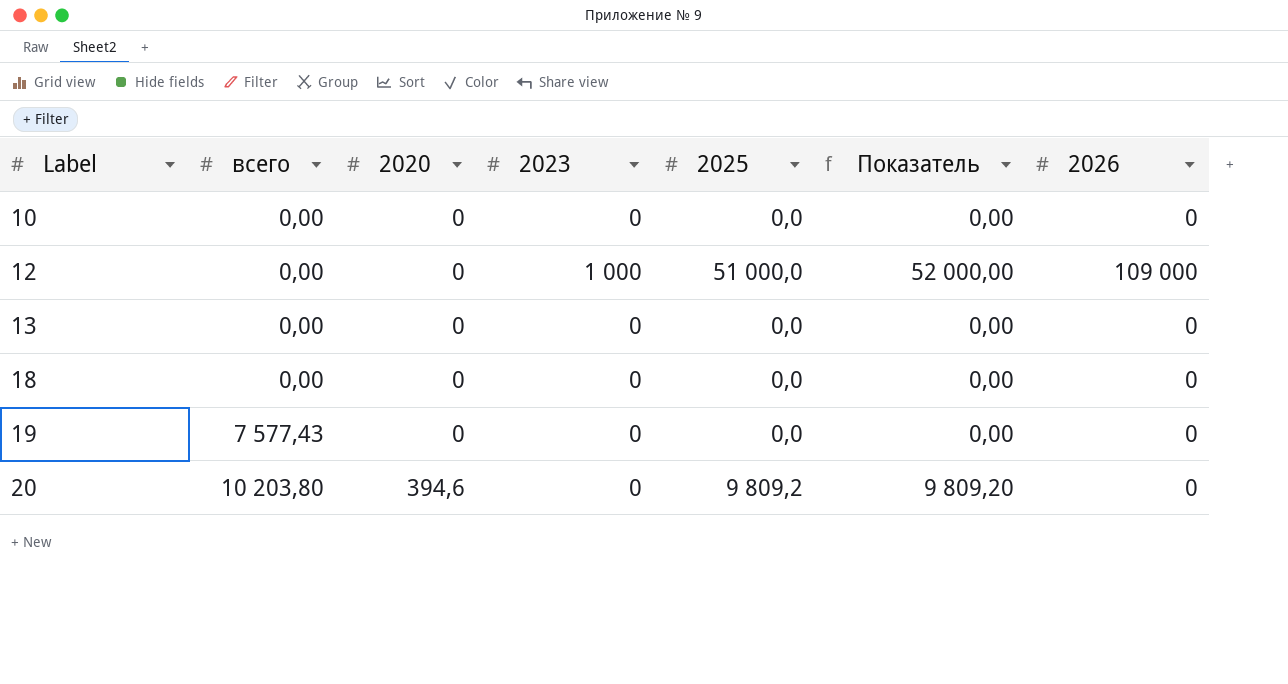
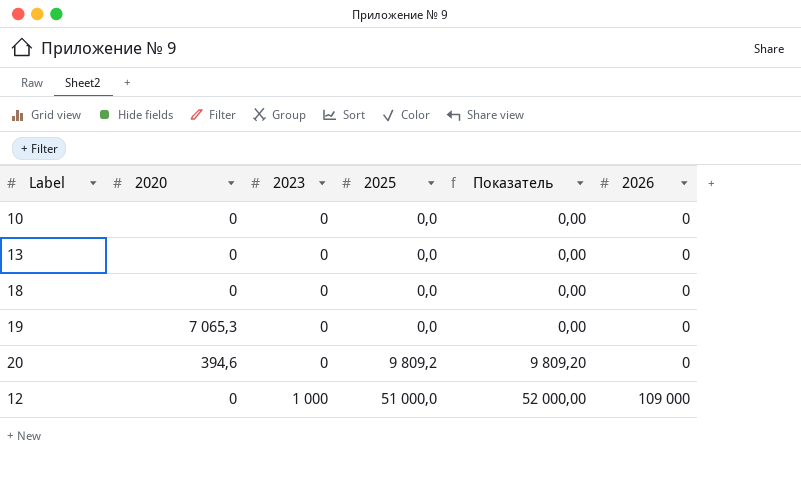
row order: Label ascending -> 2023 ascending
column всего | position: 2 -> none
19 | 2020: 0 -> 7 065,3

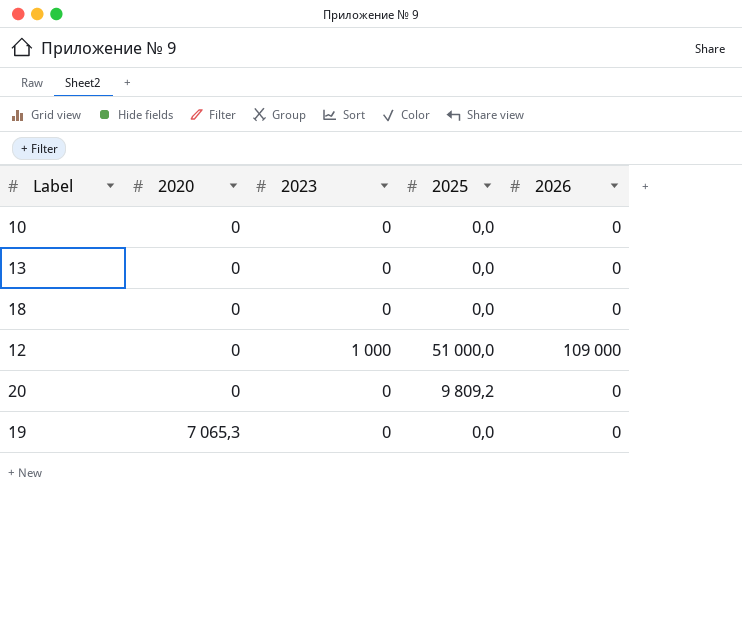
row order: 2023 ascending -> 2020 ascending
column Показатель | formula: [2023] + [2025] -> none
20 | 2020: 394,6 -> 0

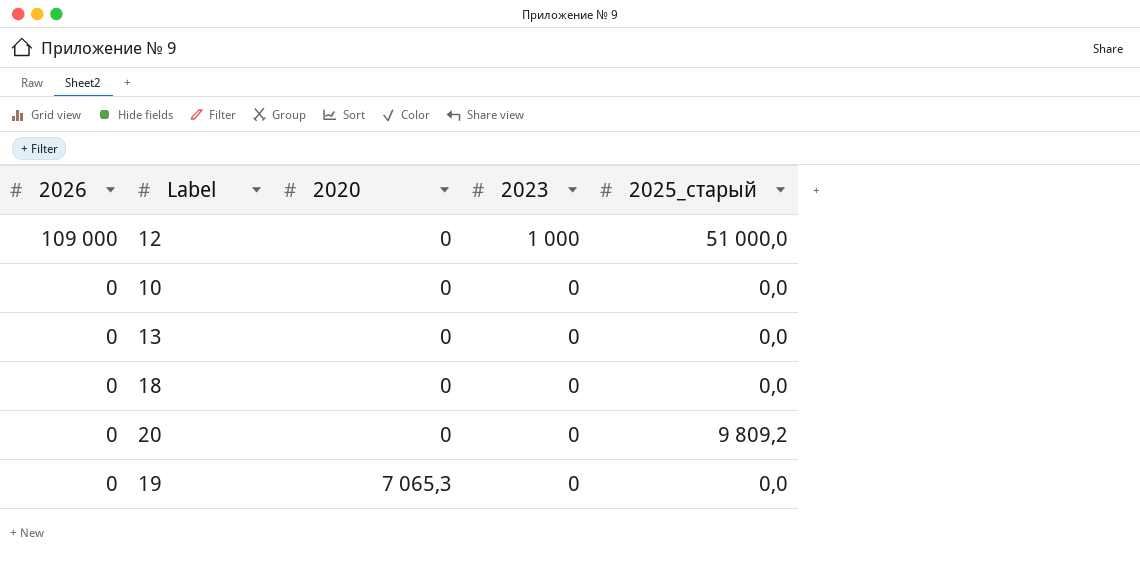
row order: 2020 ascending -> 2026 descending
column 2026 | position: 5 -> 1
column name: 2025 -> 2025_старый

